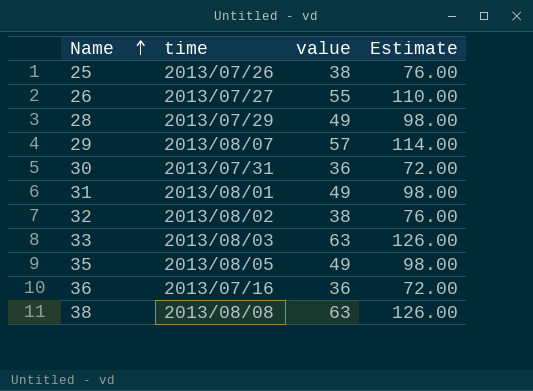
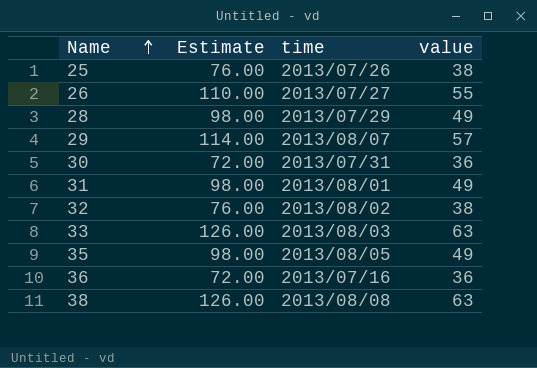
column Estimate | position: 4 -> 2

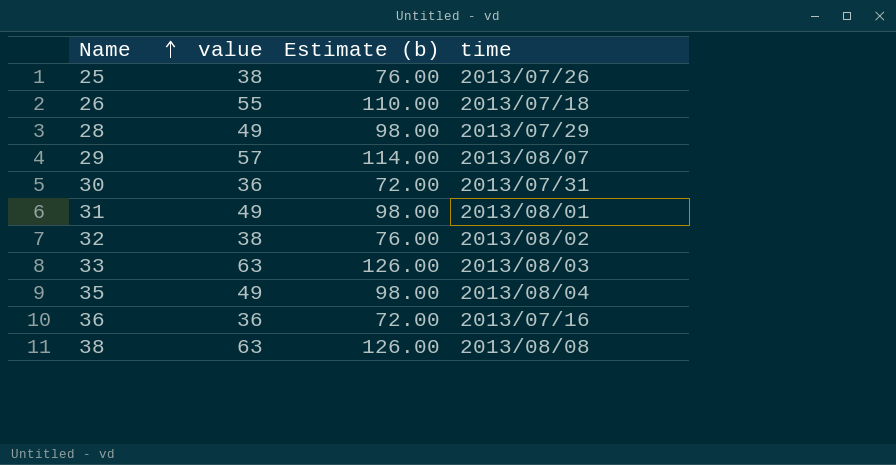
column value | position: 4 -> 2
column name: Estimate -> Estimate (b)
26 | time: 2013/07/27 -> 2013/07/18
35 | time: 2013/08/05 -> 2013/08/04

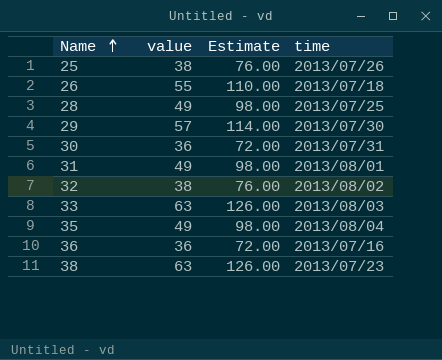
column name: Estimate (b) -> Estimate
28 | time: 2013/07/29 -> 2013/07/25
29 | time: 2013/08/07 -> 2013/07/30
38 | time: 2013/08/08 -> 2013/07/23

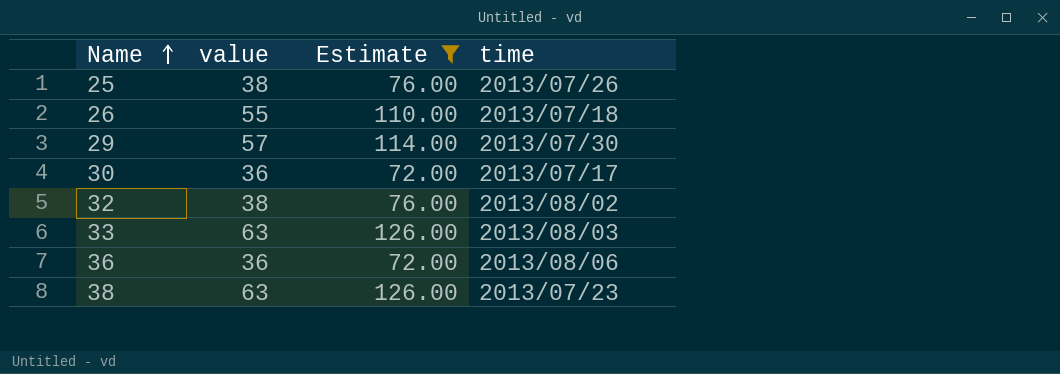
filter: none -> Estimate != 98.00
30 | time: 2013/07/31 -> 2013/07/17
36 | time: 2013/07/16 -> 2013/08/06

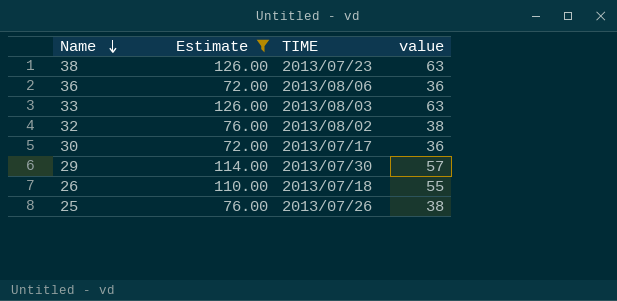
row order: Name ascending -> Name descending
column name: time -> TIME
column value | position: 2 -> 4

